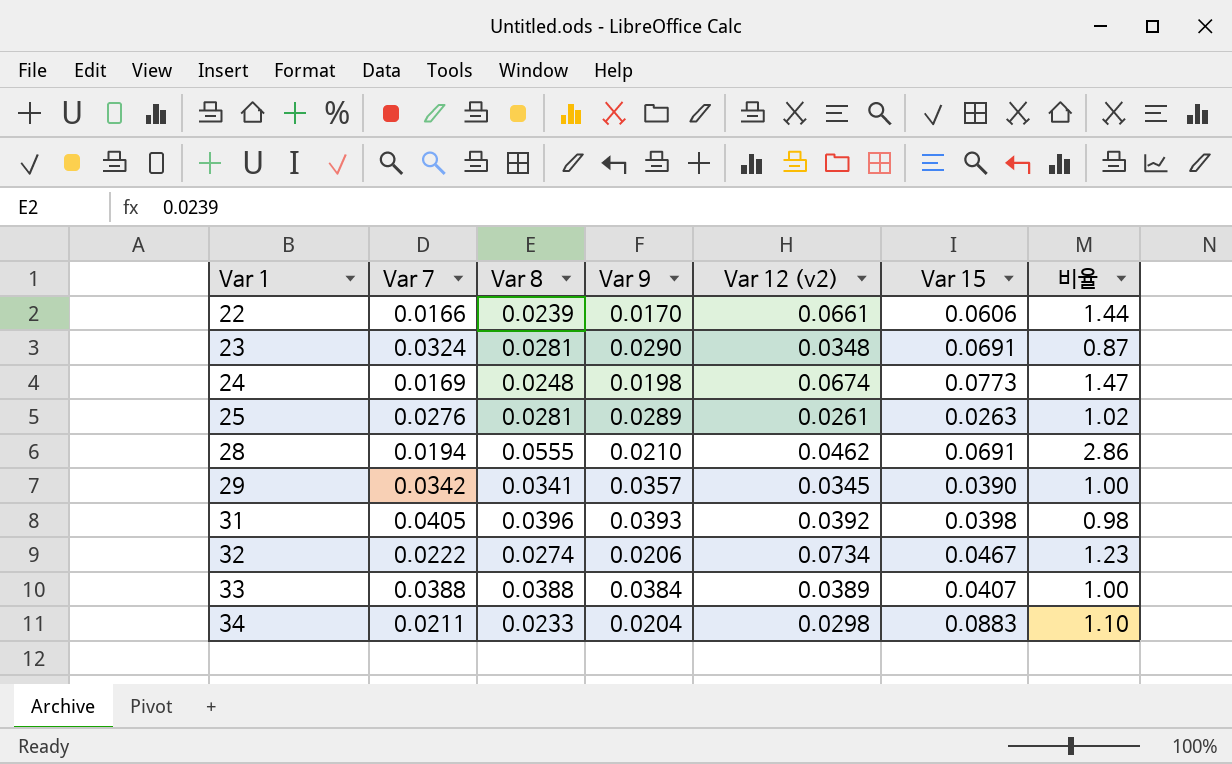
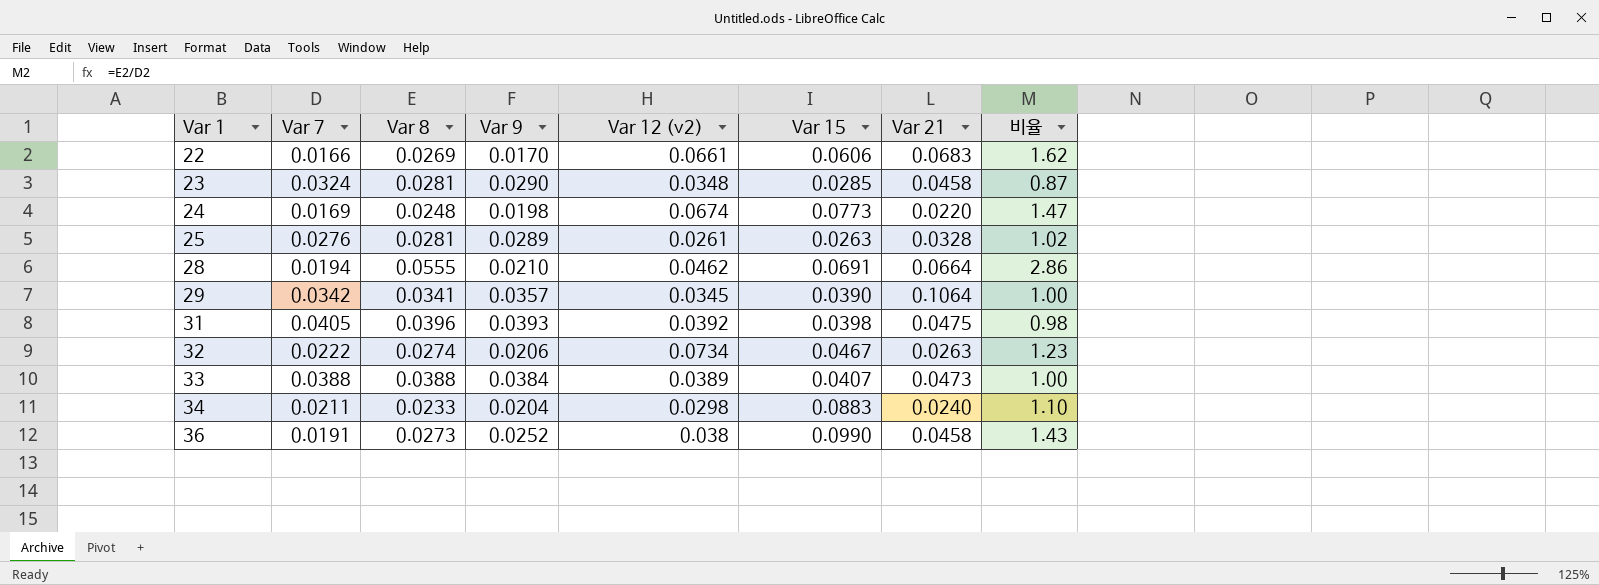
column Var 21 | position: none -> 7
22 | Var 8: 0.0239 -> 0.0269
22 | 비율: 1.44 -> 1.62
23 | Var 15: 0.0691 -> 0.0285
row 36: none -> 0.0191 | 0.0273 | 0.0252 | 0.038 | 0.0990 | 0.0458 | 1.43

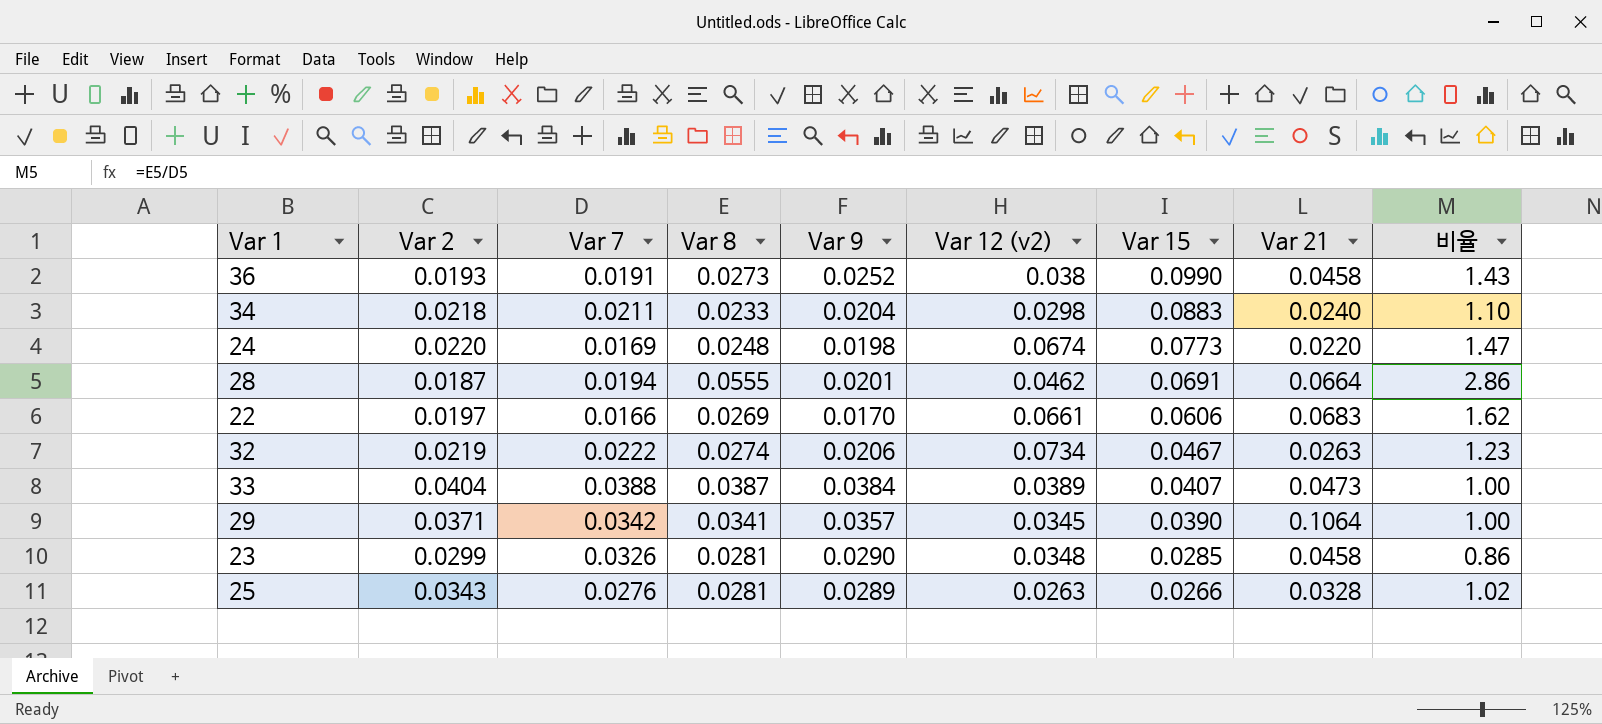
row order: Var 1 ascending -> Var 15 descending
column Var 2 | position: none -> 2
row 31: 0.0405 | 0.0396 | 0.0393 | 0.0392 | 0.0398 | 0.0475 | 0.98 -> none
28 | Var 9: 0.0210 -> 0.0201
33 | Var 8: 0.0388 -> 0.0387
23 | Var 7: 0.0324 -> 0.0326
23 | 비율: 0.87 -> 0.86
25 | Var 12 (v2): 0.0261 -> 0.0263
25 | Var 15: 0.0263 -> 0.0266

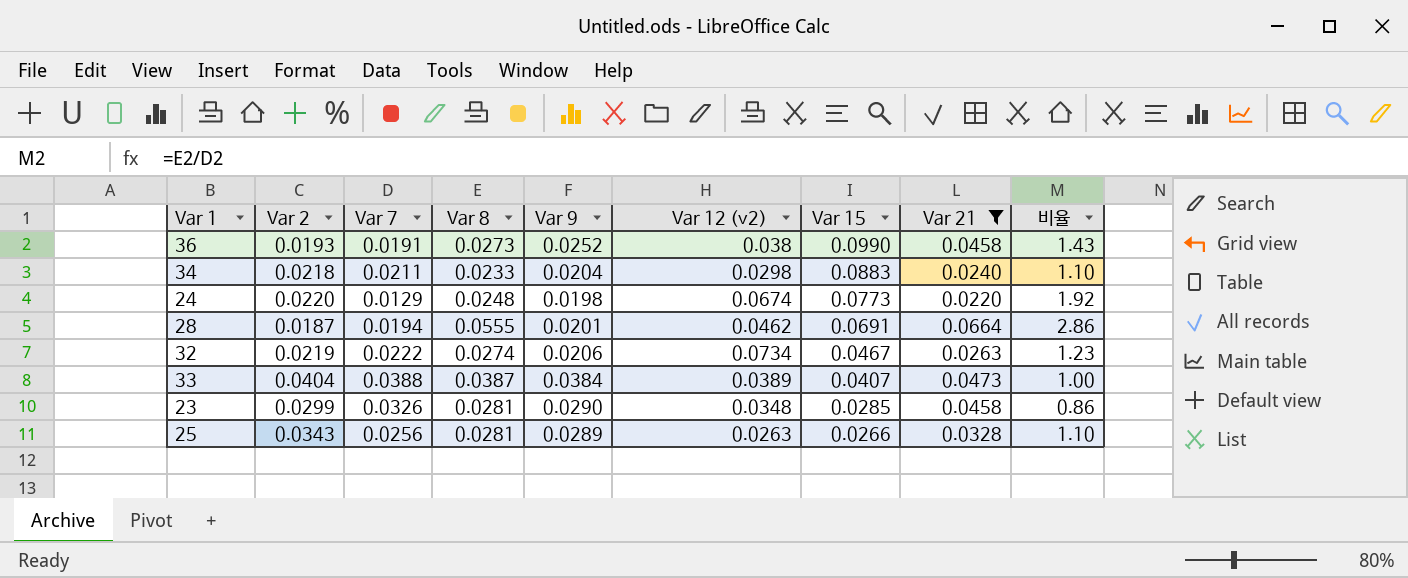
filter: none -> Var 21 <= 0.0664
24 | Var 7: 0.0169 -> 0.0129
24 | 비율: 1.47 -> 1.92
25 | Var 7: 0.0276 -> 0.0256
25 | 비율: 1.02 -> 1.10

